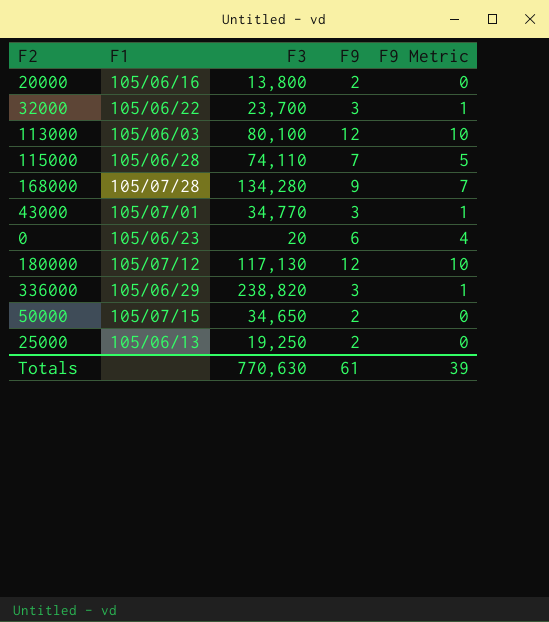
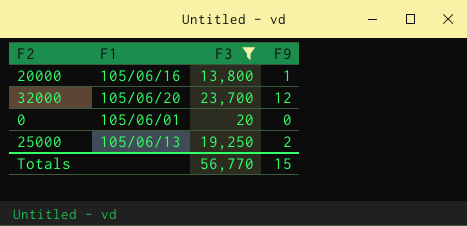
filter: none -> F3 <= 23,700
column F9 Metric | formula: [F9] - 2 -> none
20000 | F9: 2 -> 1
32000 | F1: 105/06/22 -> 105/06/20
32000 | F9: 3 -> 12
0 | F1: 105/06/23 -> 105/06/01
0 | F9: 6 -> 0
Totals | F3: 770,630 -> 56,770
Totals | F9: 61 -> 15

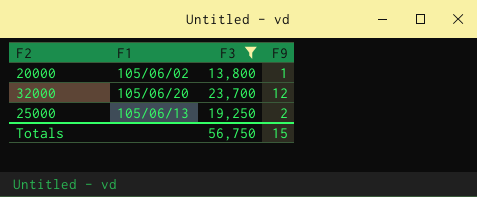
row 0: 105/06/01 | 20 | 0 -> none
20000 | F1: 105/06/16 -> 105/06/02
Totals | F3: 56,770 -> 56,750

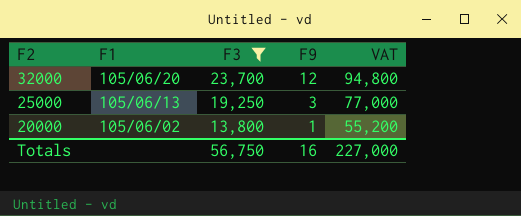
row order: none -> F2 descending
column VAT | formula: none -> [F3] * 4
25000 | F9: 2 -> 3
Totals | F9: 15 -> 16

